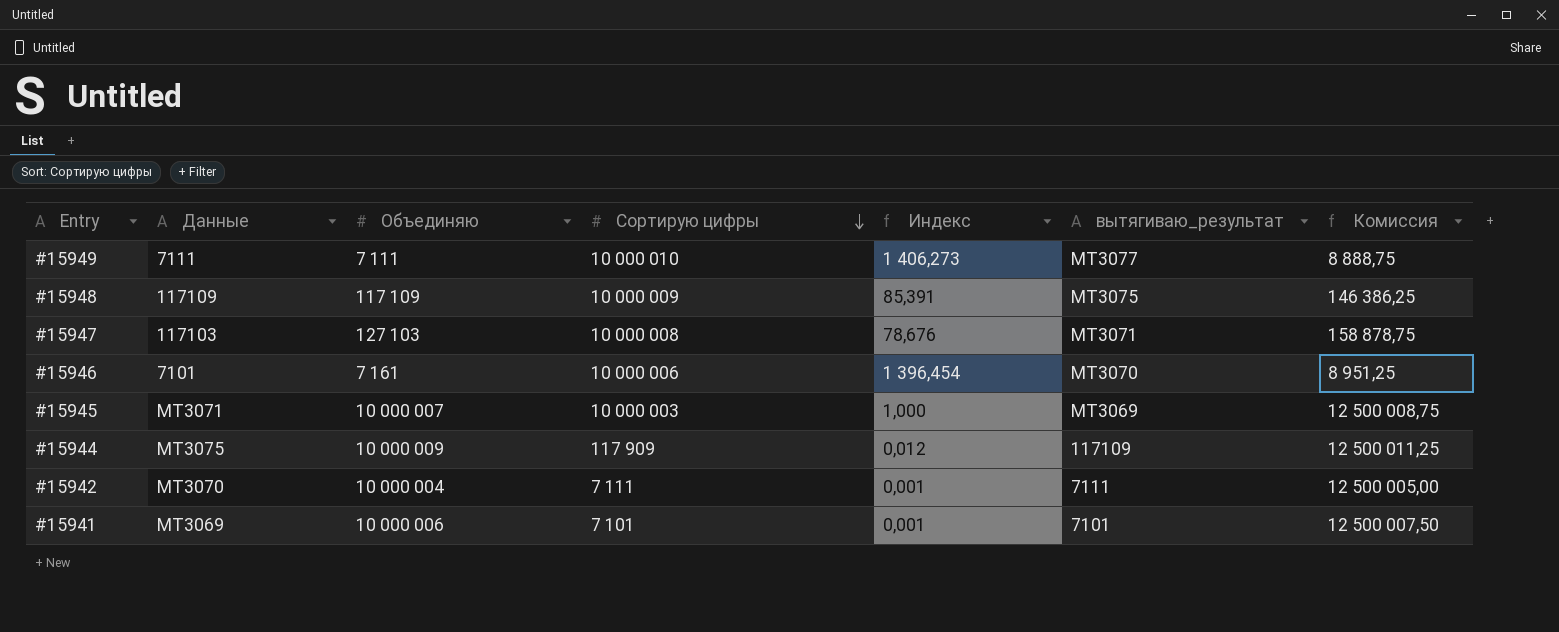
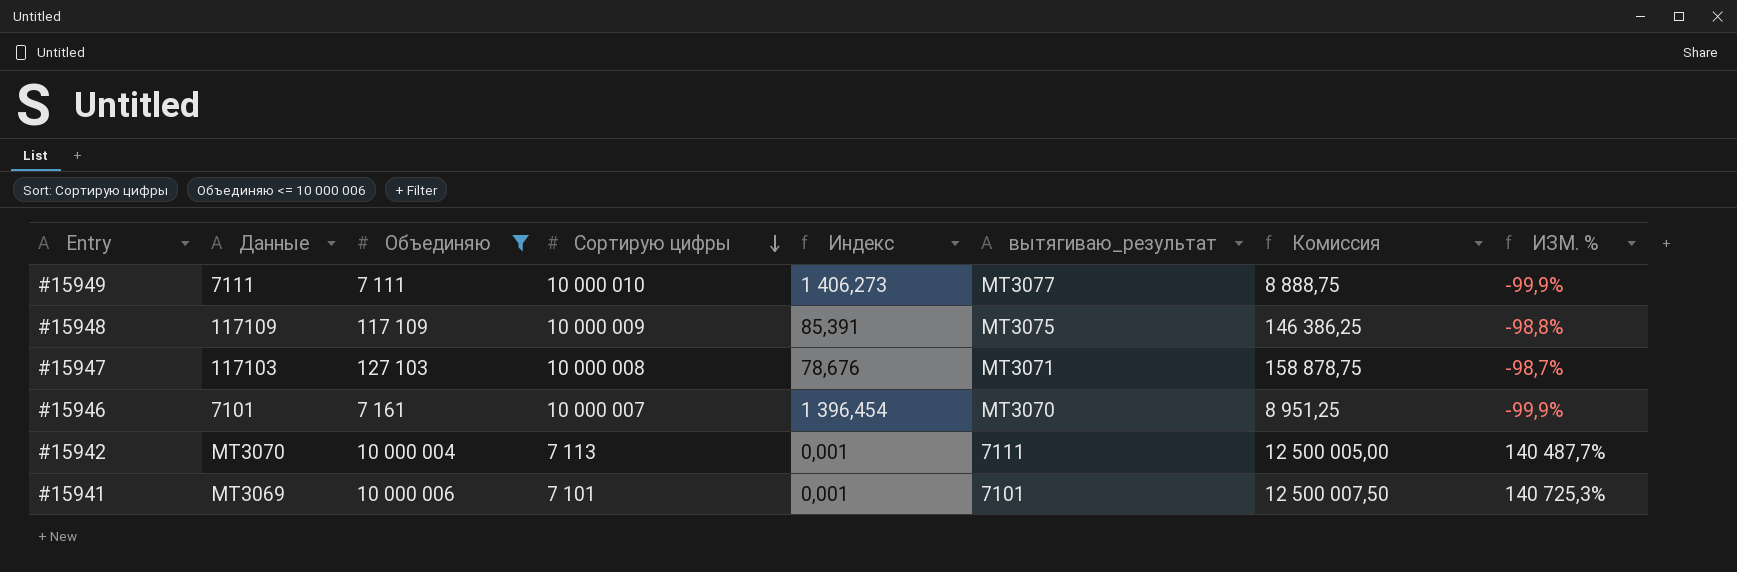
filter: none -> Объединяю <= 10 000 006
column ИЗМ. % | formula: none -> ([Объединяю] - [Сортирую цифры]) / [Сортирую цифры]
#15946 | Сортирую цифры: 10 000 006 -> 10 000 007
#15942 | Сортирую цифры: 7 111 -> 7 113

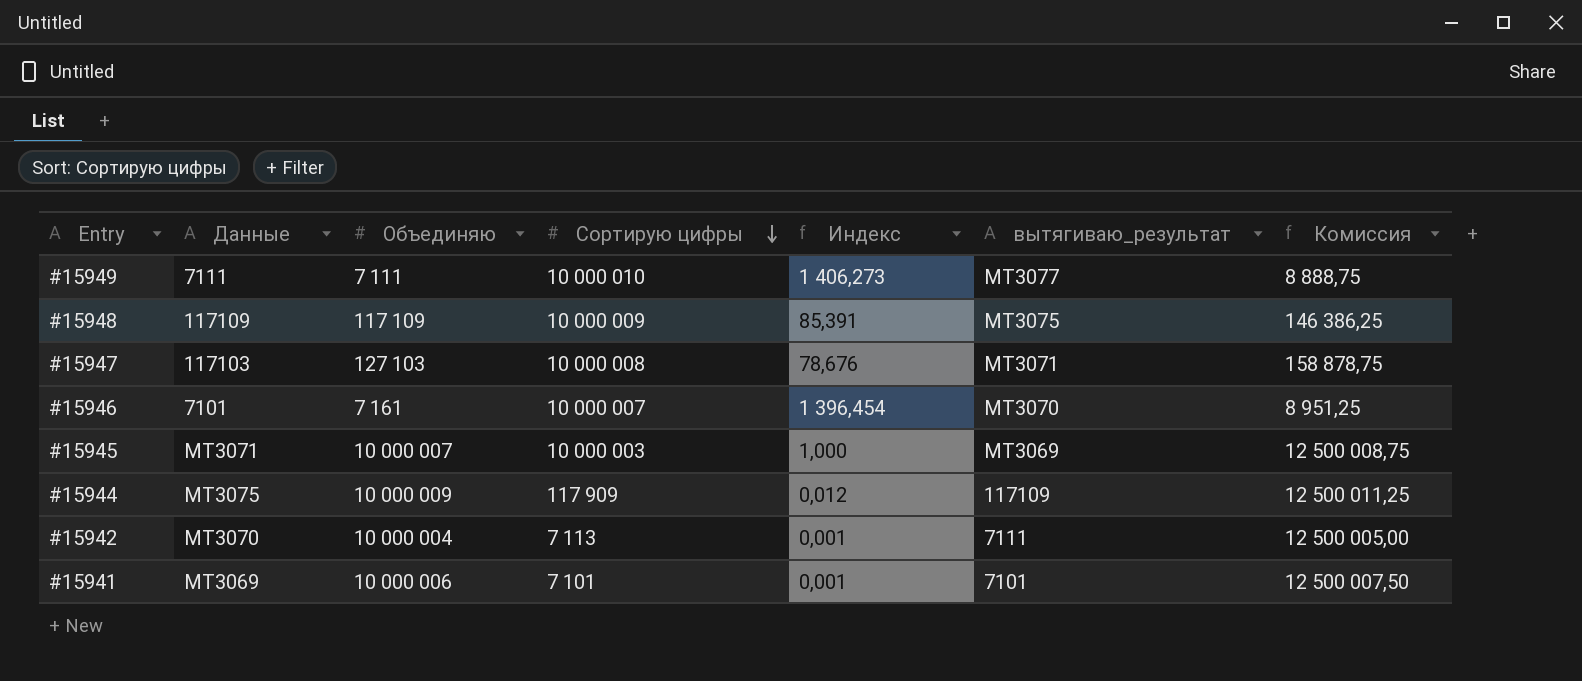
filter: Объединяю <= 10 000 006 -> none
column ИЗМ. % | formula: ([Объединяю] - [Сортирую цифры]) / [Сортирую цифры] -> none

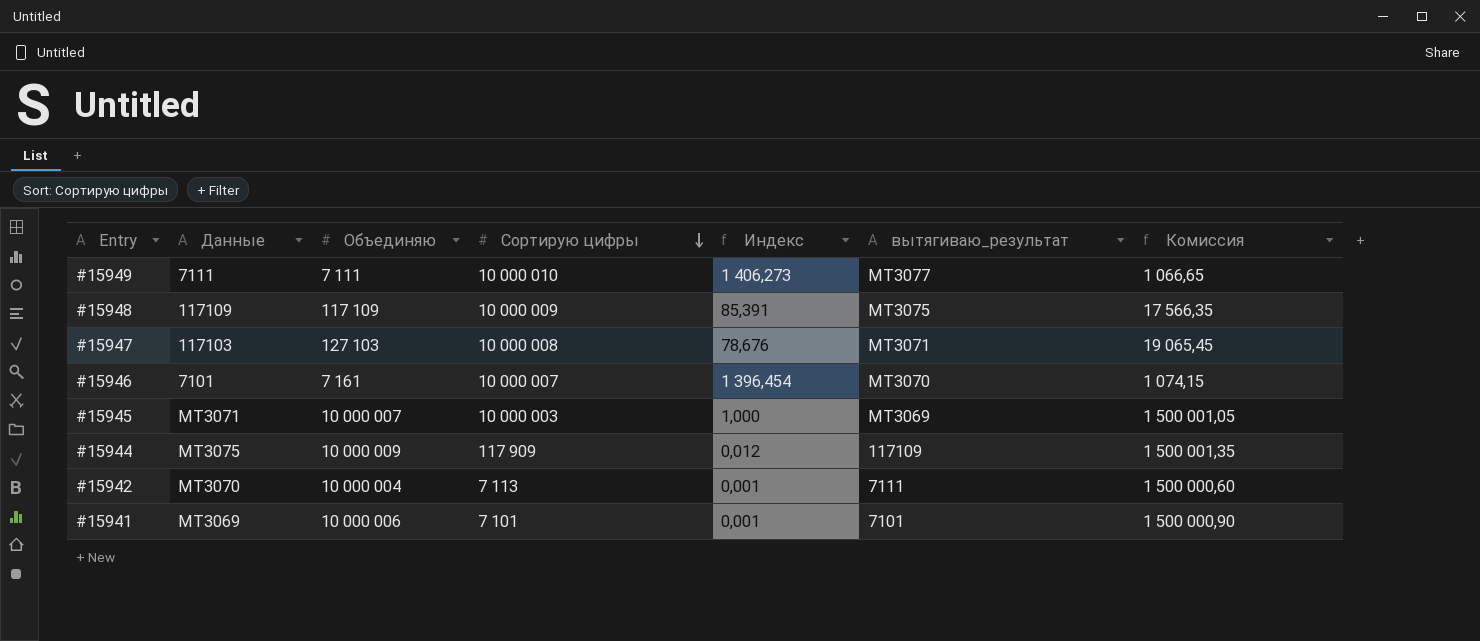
column Комиссия | formula: [Объединяю] * 1,25 -> [Объединяю] * 0,15

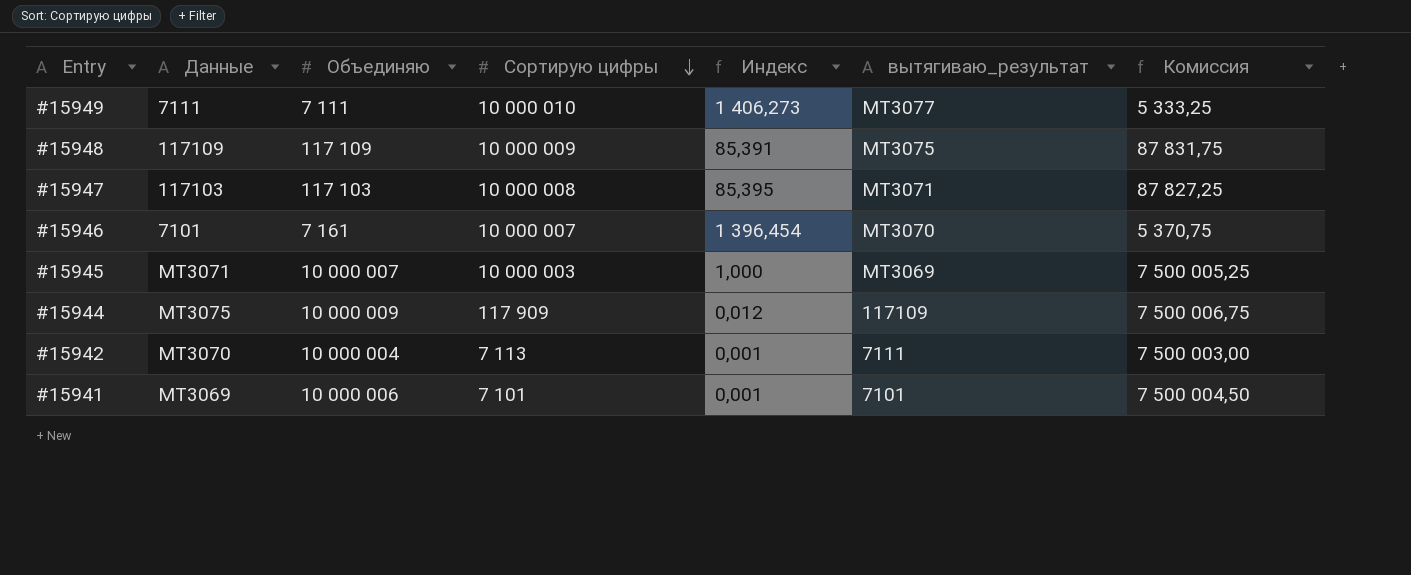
column Комиссия | formula: [Объединяю] * 0,15 -> [Объединяю] * 0,75
#15947 | Объединяю: 127 103 -> 117 103
#15947 | Индекс: 78,676 -> 85,395

